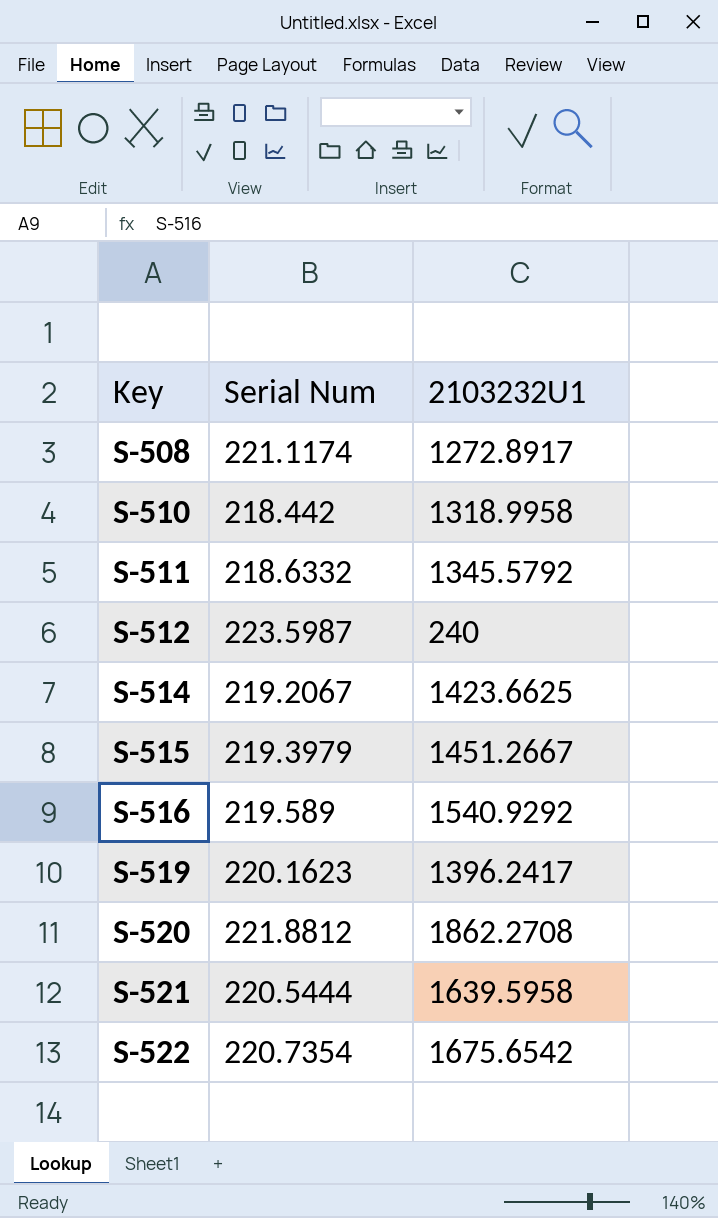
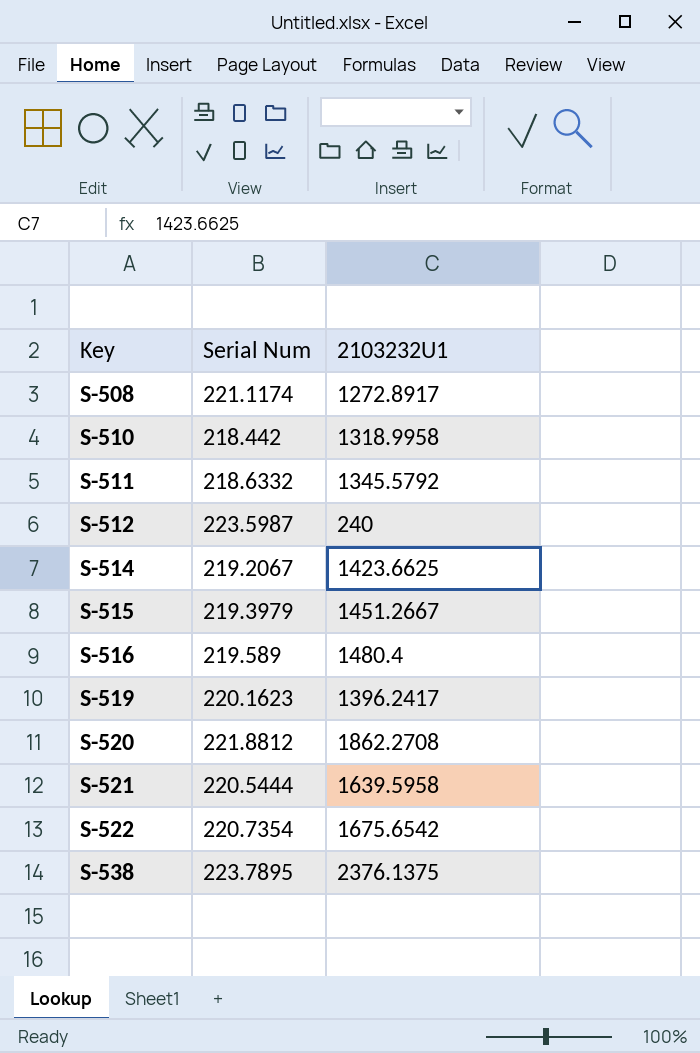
S-516 | 2103232U1: 1540.9292 -> 1480.4
row S-538: none -> 223.7895 | 2376.1375

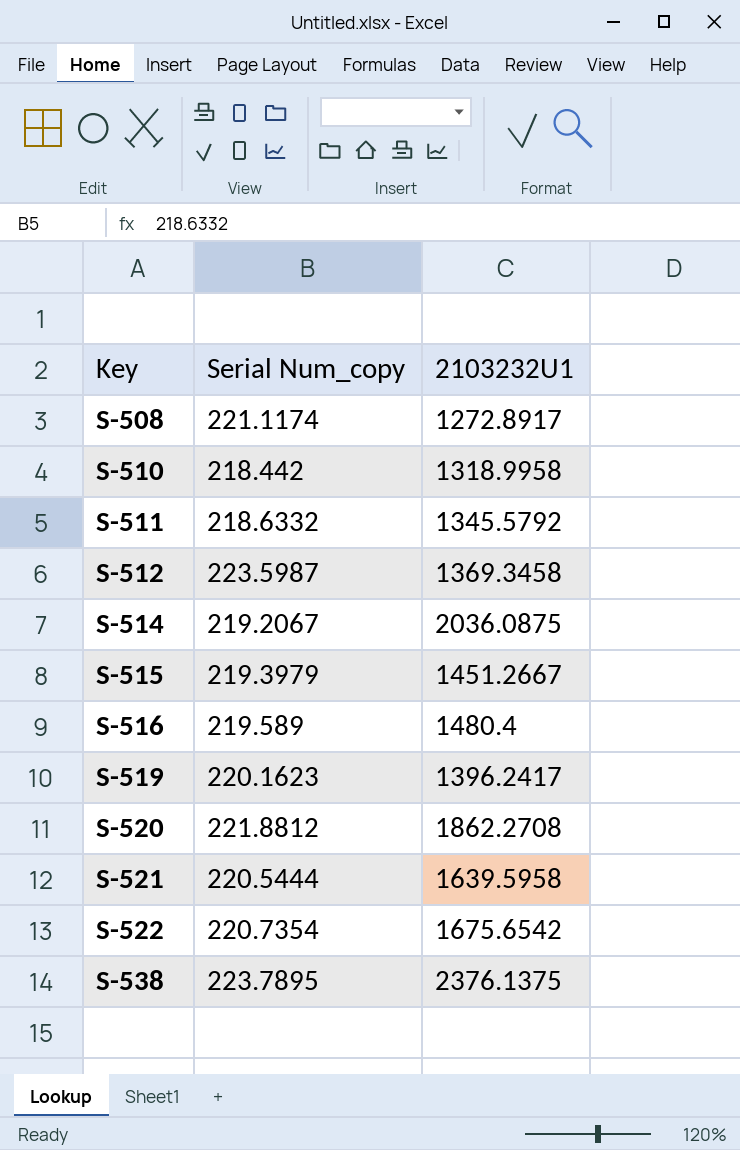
column name: Serial Num -> Serial Num_copy
S-512 | 2103232U1: 240 -> 1369.3458
S-514 | 2103232U1: 1423.6625 -> 2036.0875

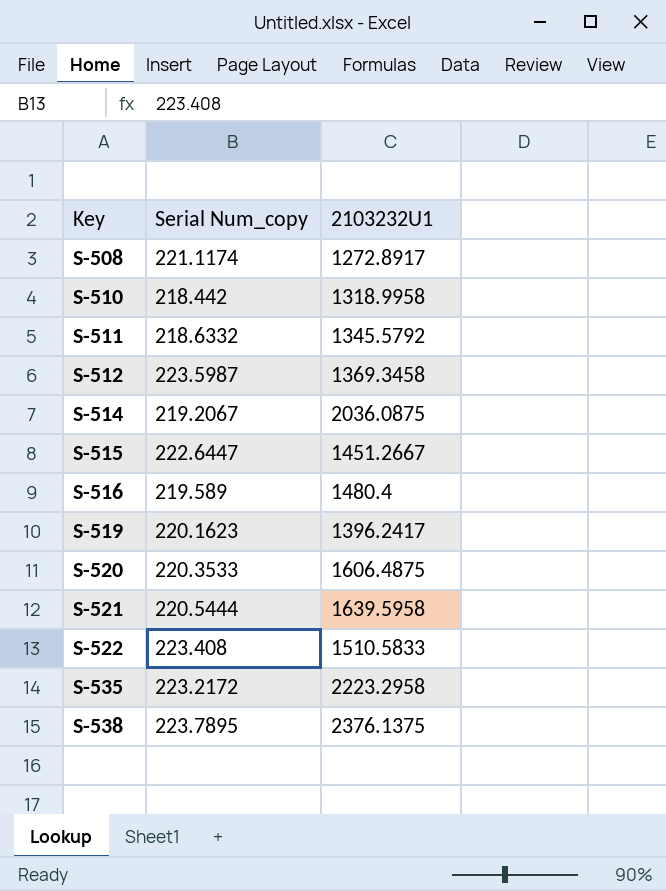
S-515 | Serial Num_copy: 219.3979 -> 222.6447
S-520 | Serial Num_copy: 221.8812 -> 220.3533
S-520 | 2103232U1: 1862.2708 -> 1606.4875
S-522 | Serial Num_copy: 220.7354 -> 223.408
S-522 | 2103232U1: 1675.6542 -> 1510.5833
row S-535: none -> 223.2172 | 2223.2958

